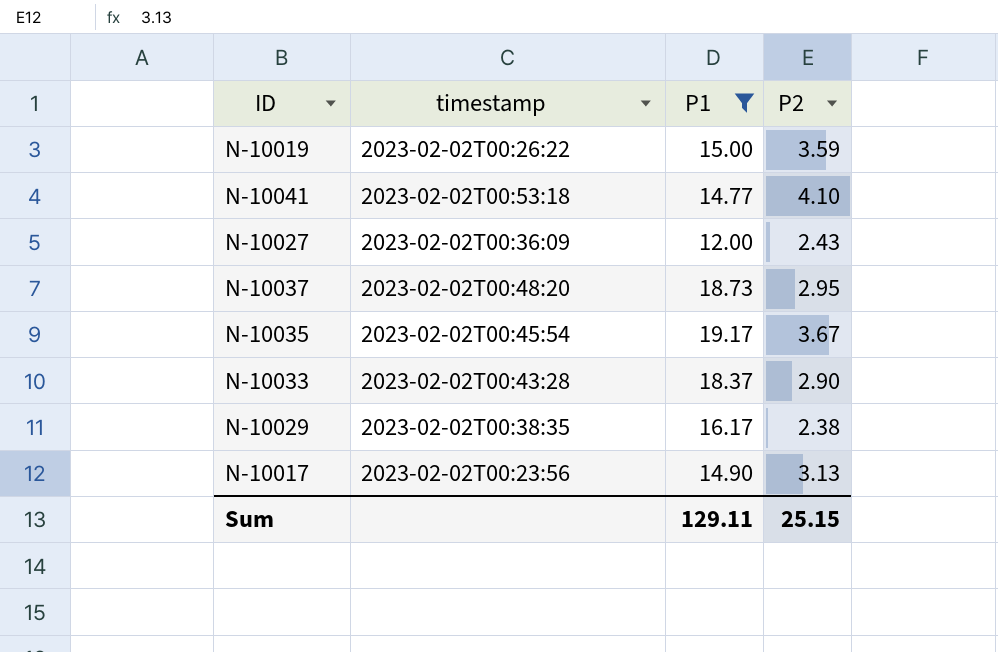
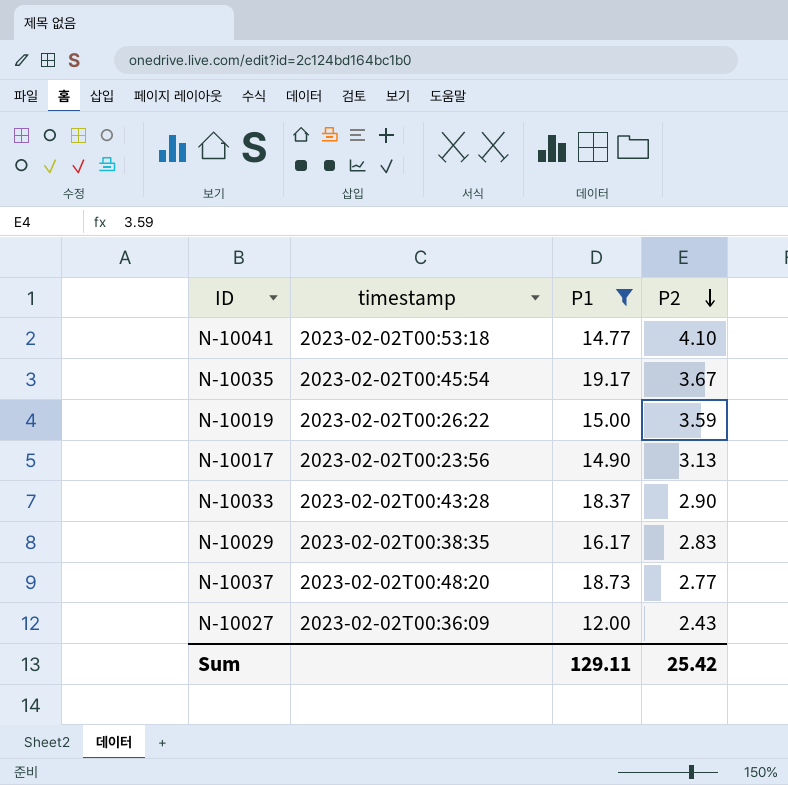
row order: none -> P2 descending
N-10029 | P2: 2.38 -> 2.83
N-10037 | P2: 2.95 -> 2.77
Sum | P2: 25.15 -> 25.42

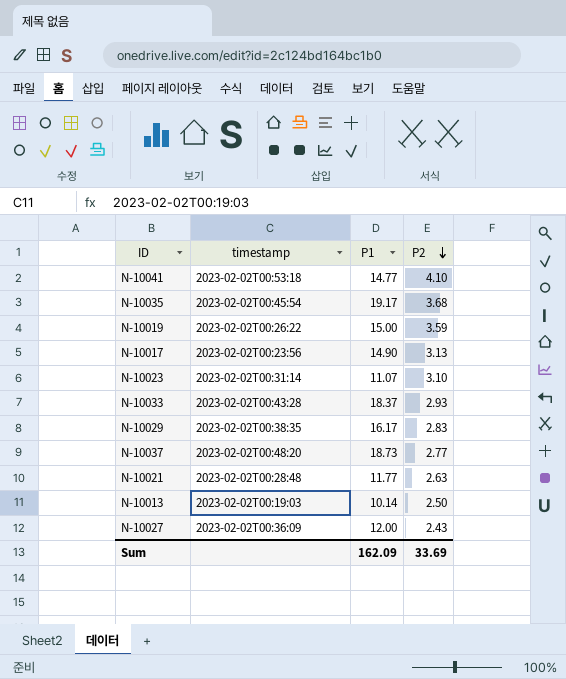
filter: P1 >= 12.00 -> none
N-10035 | P2: 3.67 -> 3.68
N-10033 | P2: 2.90 -> 2.93
Sum | P1: 129.11 -> 162.09
Sum | P2: 25.42 -> 33.69

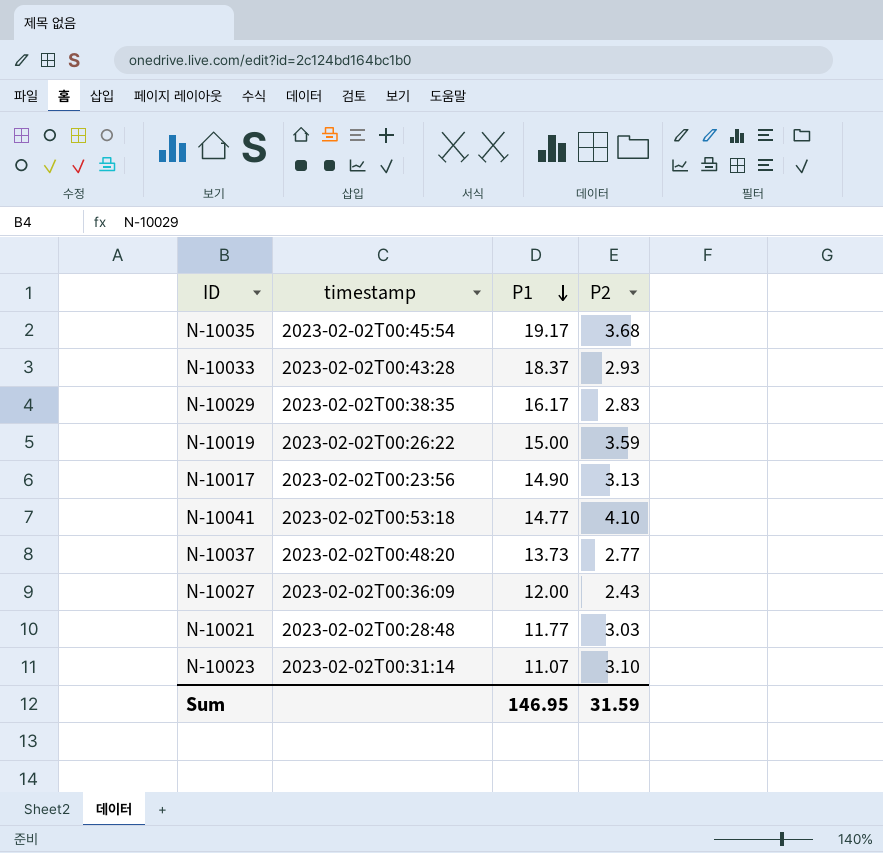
row order: P2 descending -> P1 descending
row N-10013: 2023-02-02T00:19:03 | 10.14 | 2.50 -> none
N-10037 | P1: 18.73 -> 13.73
N-10021 | P2: 2.63 -> 3.03
Sum | P1: 162.09 -> 146.95
Sum | P2: 33.69 -> 31.59

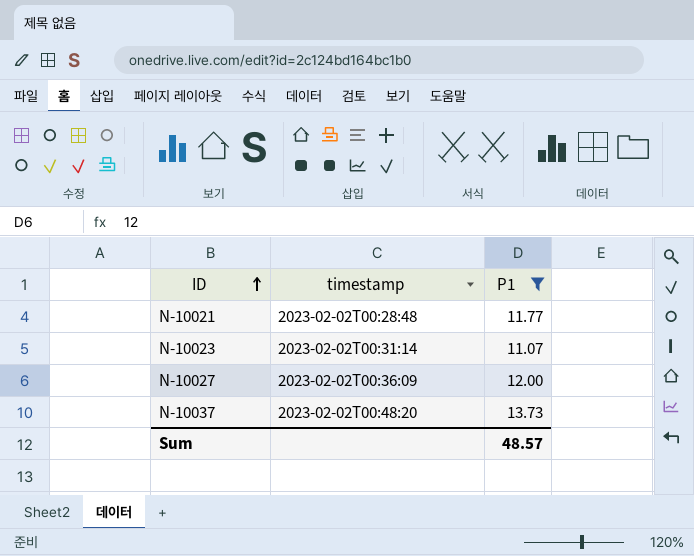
filter: none -> P1 <= 13.73
row order: P1 descending -> ID ascending
column P2 | position: 4 -> none
Sum | P1: 146.95 -> 48.57

